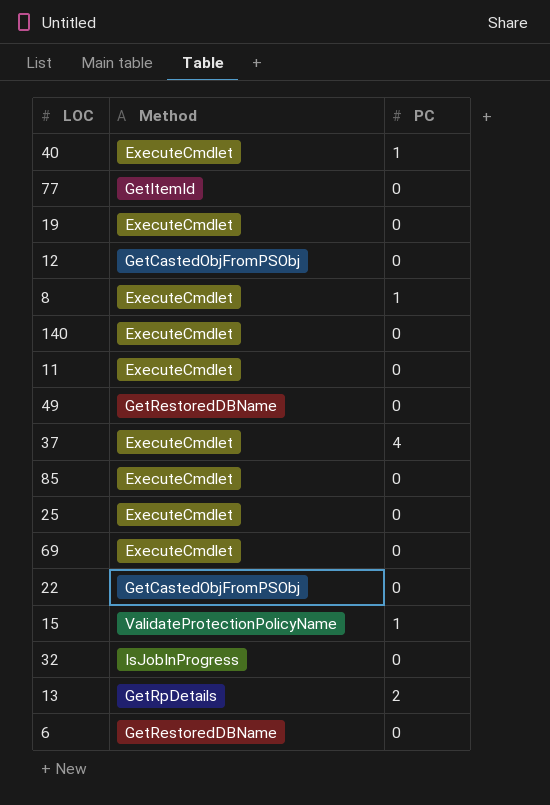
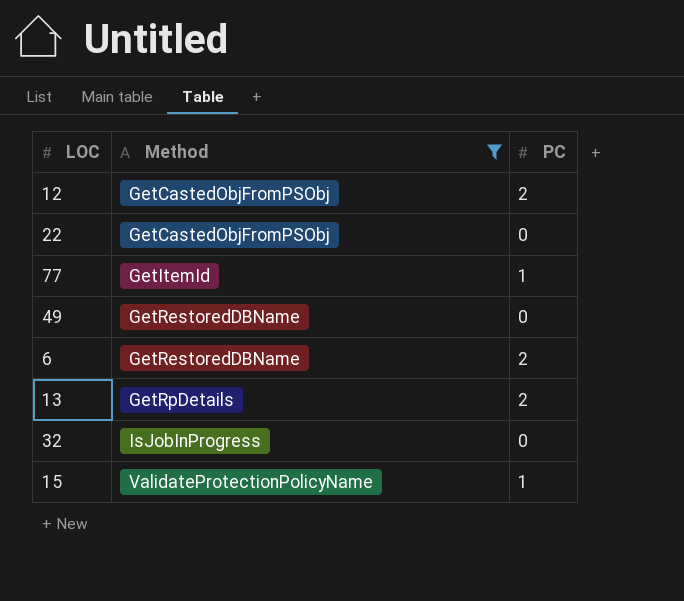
filter: none -> Method != ExecuteCmdlet
row order: none -> Method ascending
12 | PC: 0 -> 2
77 | PC: 0 -> 1
6 | PC: 0 -> 2

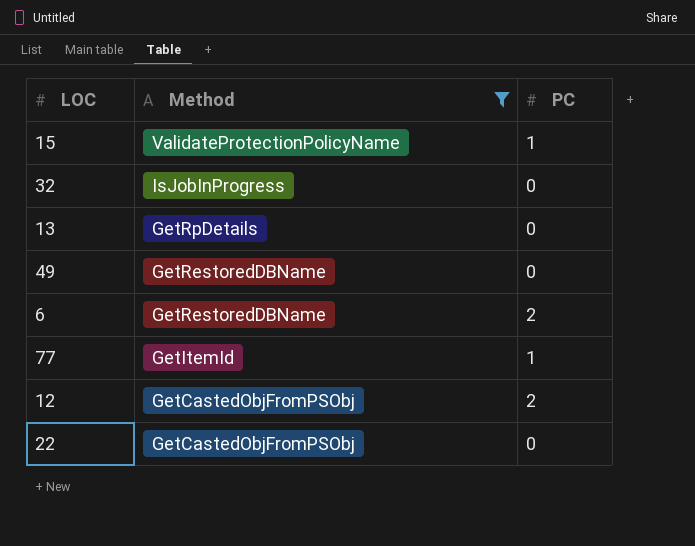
row order: Method ascending -> Method descending
13 | PC: 2 -> 0

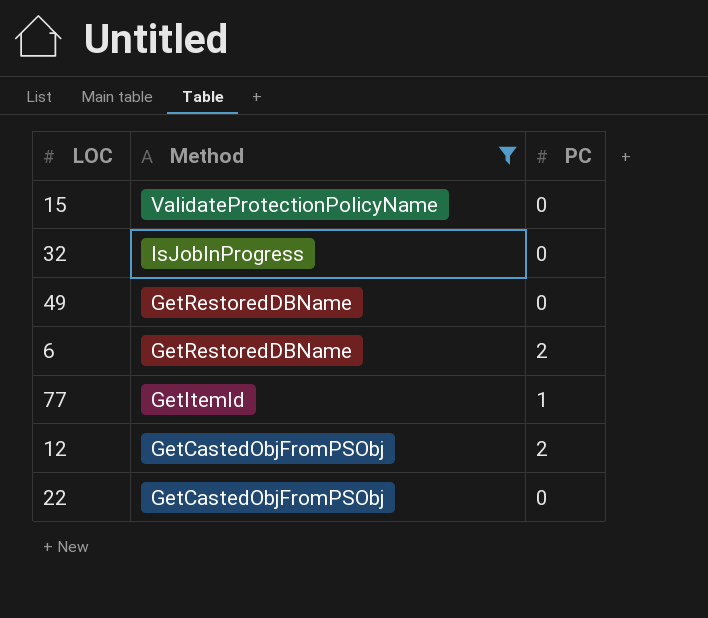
row 13: GetRpDetails | 0 -> none
15 | PC: 1 -> 0

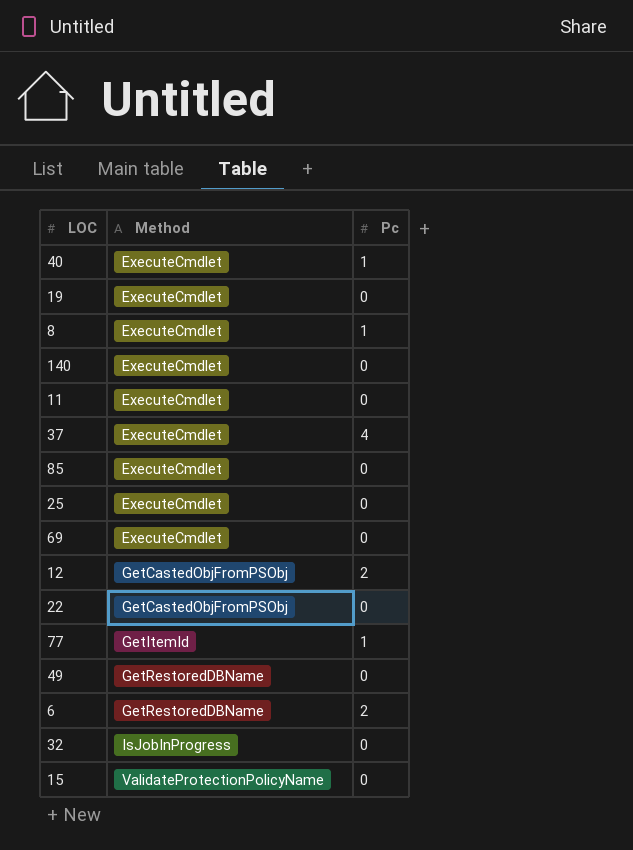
filter: Method != ExecuteCmdlet -> none
row order: Method descending -> Method ascending
column name: PC -> Pc

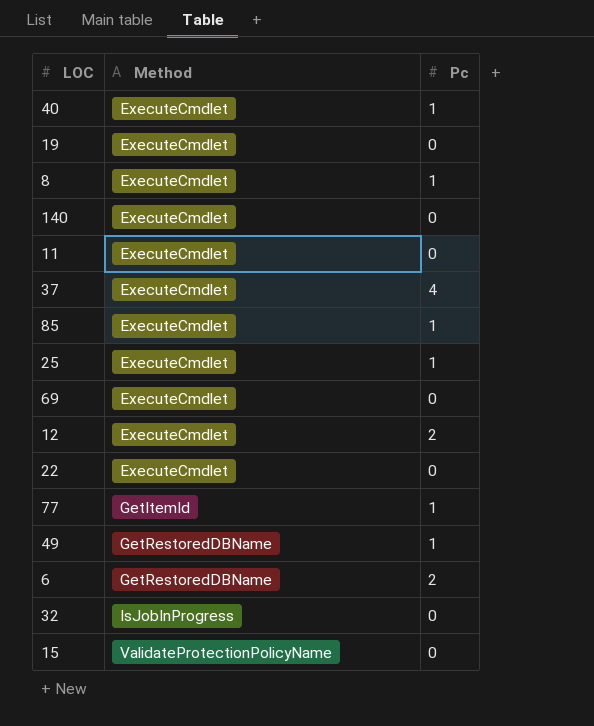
85 | Pc: 0 -> 1
25 | Pc: 0 -> 1
12 | Method: GetCastedObjFromPSObj -> ExecuteCmdlet
22 | Method: GetCastedObjFromPSObj -> ExecuteCmdlet
49 | Pc: 0 -> 1

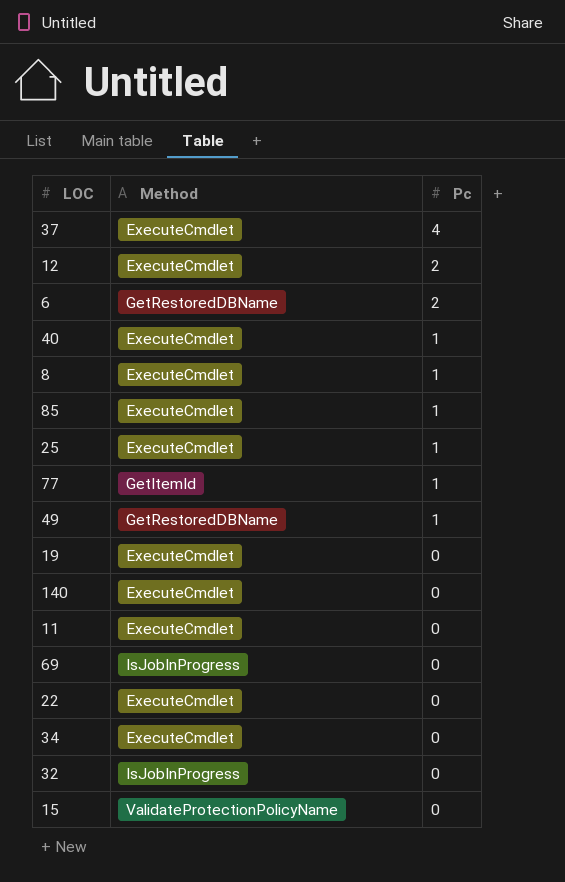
row order: Method ascending -> Pc descending
69 | Method: ExecuteCmdlet -> IsJobInProgress
row 34: none -> ExecuteCmdlet | 0

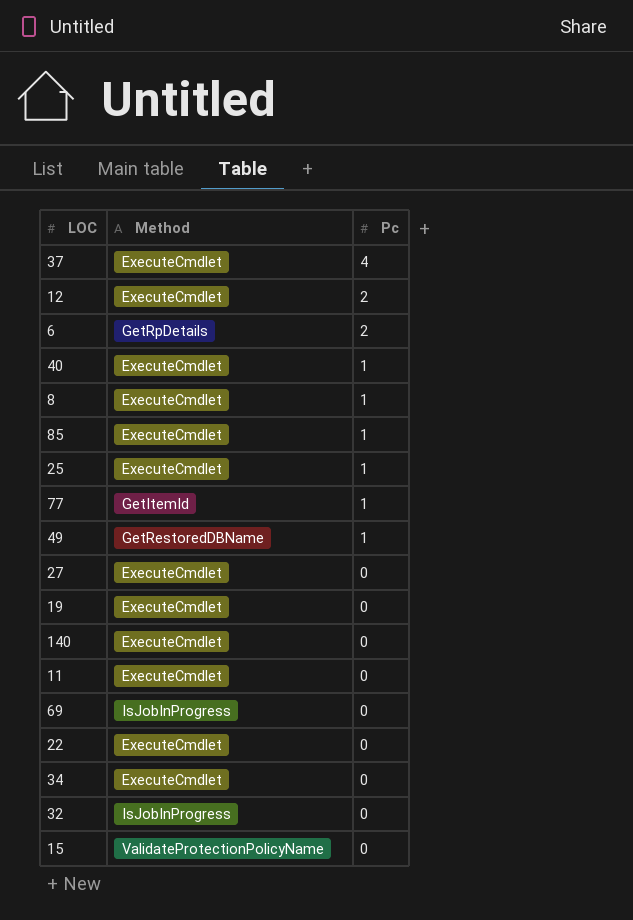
6 | Method: GetRestoredDBName -> GetRpDetails
row 27: none -> ExecuteCmdlet | 0

